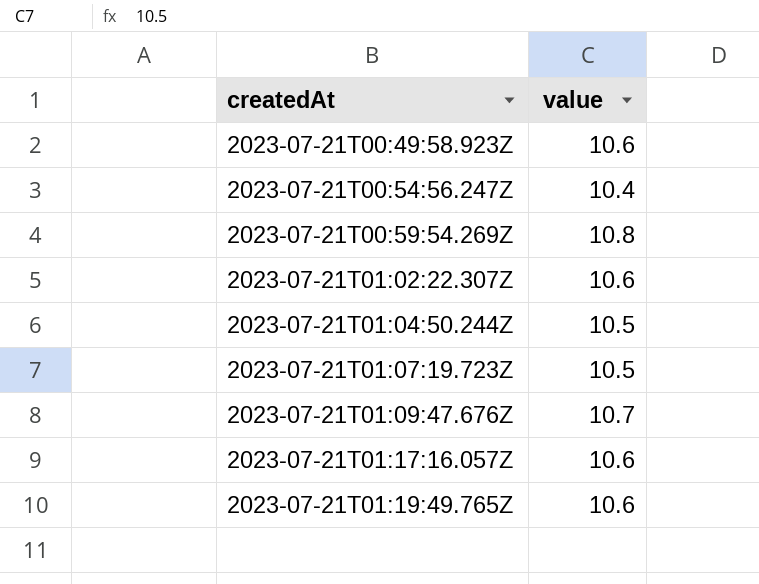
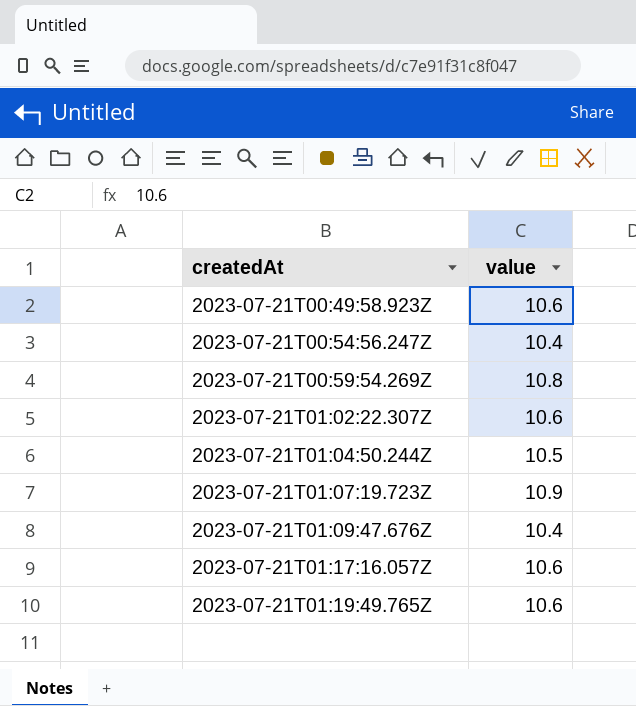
2023-07-21T01:07:19.723Z | value: 10.5 -> 10.9
2023-07-21T01:09:47.676Z | value: 10.7 -> 10.4

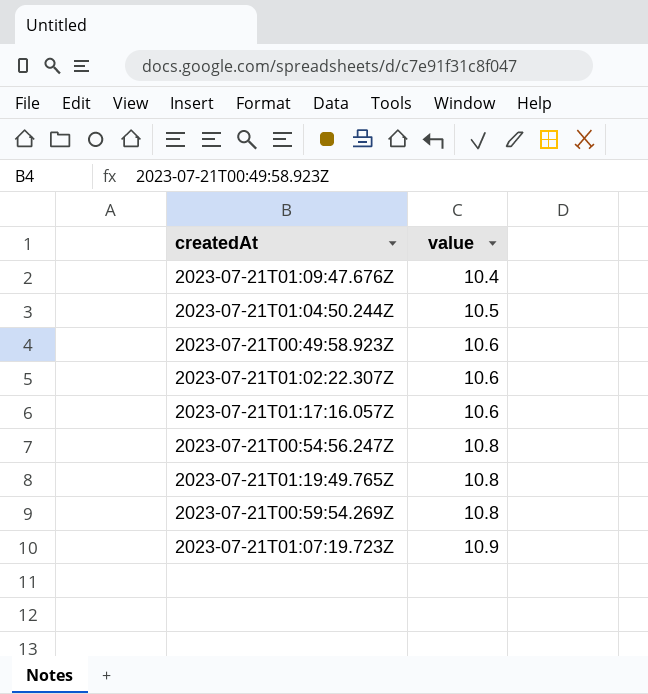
row order: createdAt ascending -> value ascending
2023-07-21T00:54:56.247Z | value: 10.4 -> 10.8
2023-07-21T01:19:49.765Z | value: 10.6 -> 10.8

